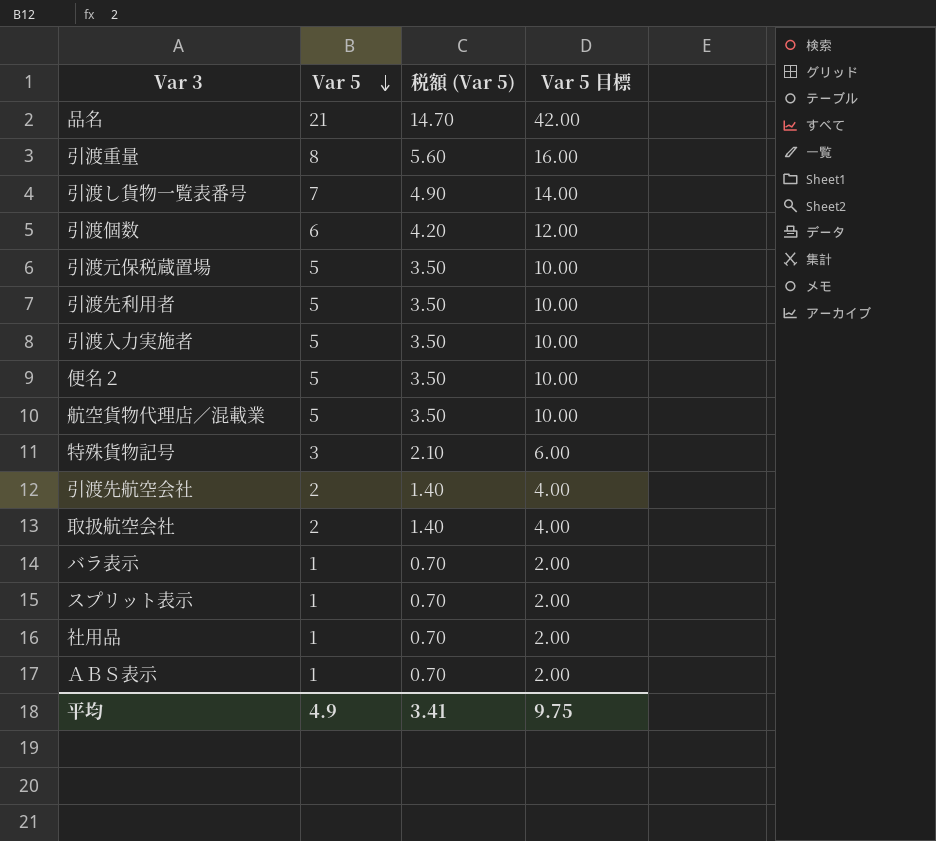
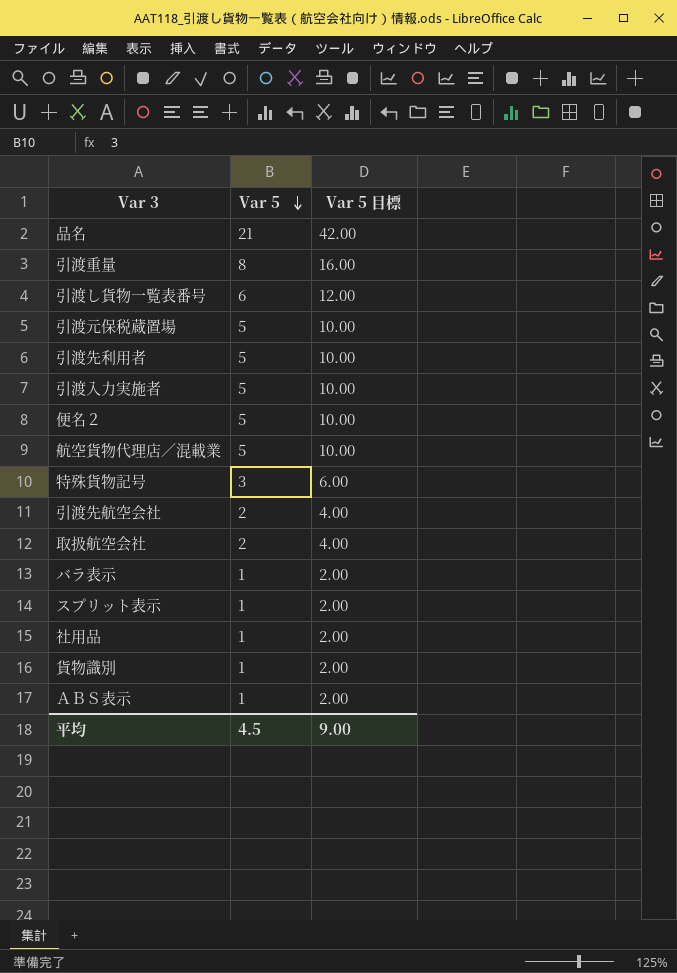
column 税額 (Var 5) | formula: [Var 5] * 0.7 -> none
row 引渡個数: 6 | 4.20 | 12.00 -> none
引渡し貨物一覧表番号 | Var 5: 7 -> 6
引渡し貨物一覧表番号 | Var 5 目標: 14.00 -> 12.00
row 貨物識別: none -> 1 | 2.00
平均 | Var 5: 4.9 -> 4.5
平均 | Var 5 目標: 9.75 -> 9.00

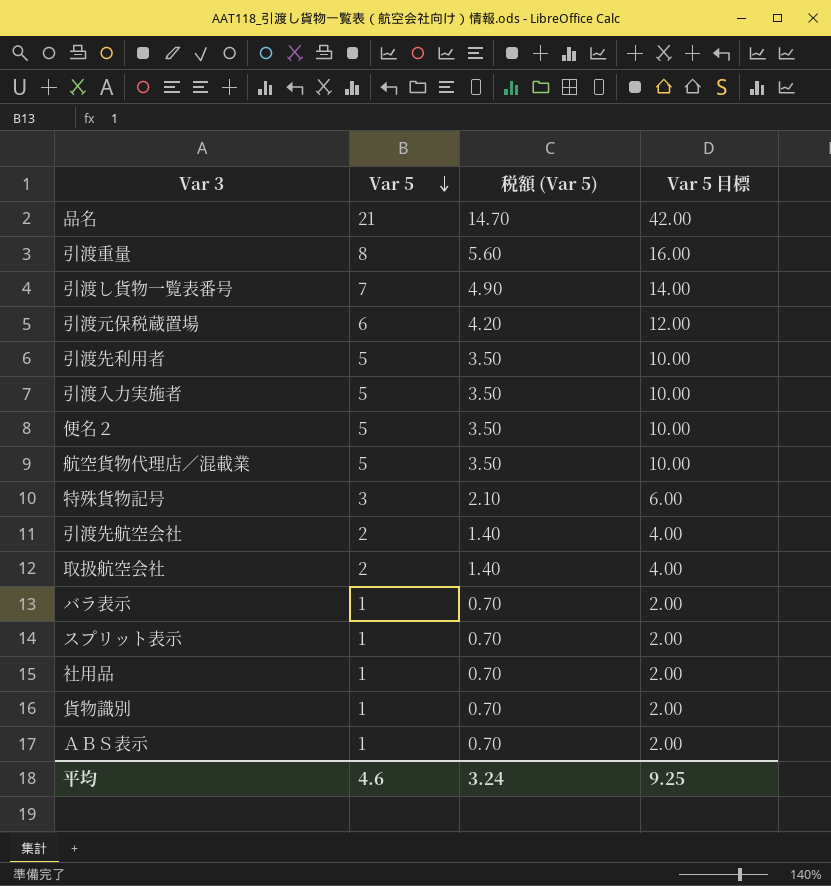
column 税額 (Var 5) | formula: none -> [Var 5] * 0.7
引渡し貨物一覧表番号 | Var 5: 6 -> 7
引渡し貨物一覧表番号 | Var 5 目標: 12.00 -> 14.00
引渡元保税蔵置場 | Var 5: 5 -> 6
引渡元保税蔵置場 | Var 5 目標: 10.00 -> 12.00
平均 | Var 5: 4.5 -> 4.6
平均 | Var 5 目標: 9.00 -> 9.25

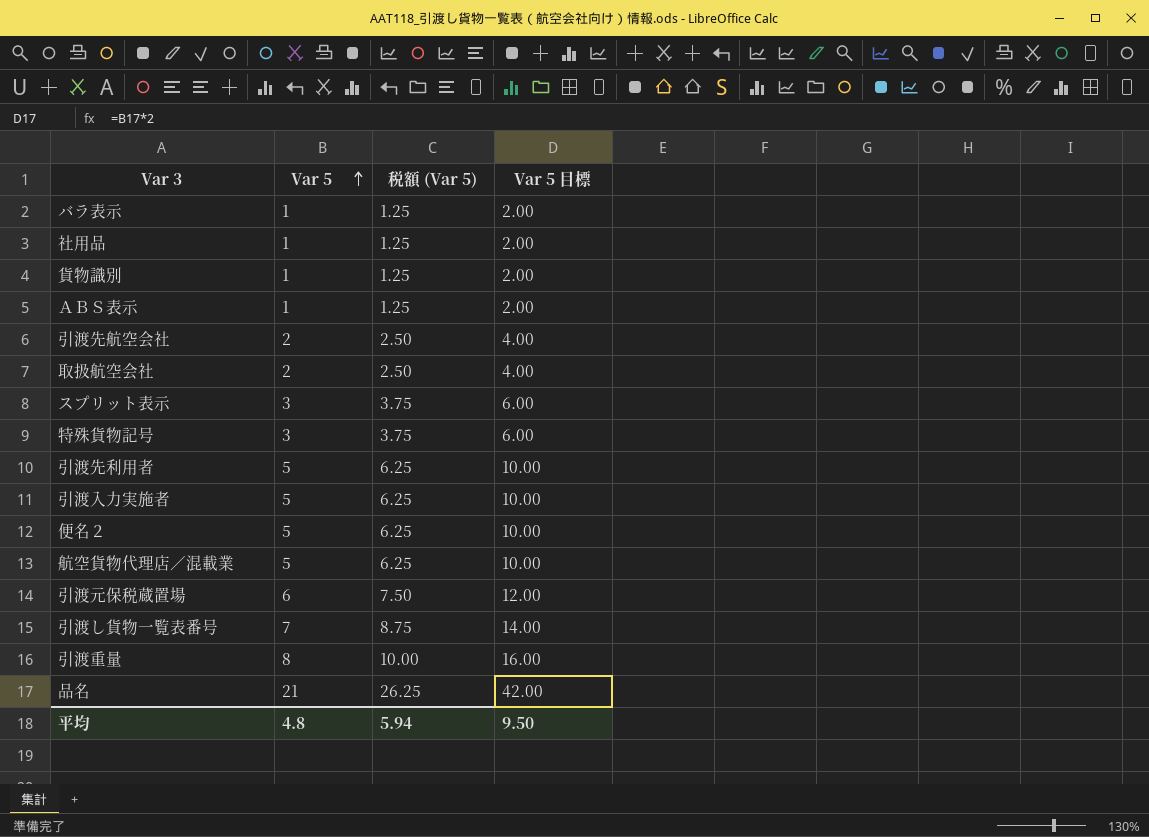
row order: Var 5 descending -> Var 5 ascending
column 税額 (Var 5) | formula: [Var 5] * 0.7 -> [Var 5] * 1.25
スプリット表示 | Var 5: 1 -> 3
スプリット表示 | Var 5 目標: 2.00 -> 6.00
平均 | Var 5: 4.6 -> 4.8
平均 | 税額 (Var 5): 3.24 -> 5.94
平均 | Var 5 目標: 9.25 -> 9.50

